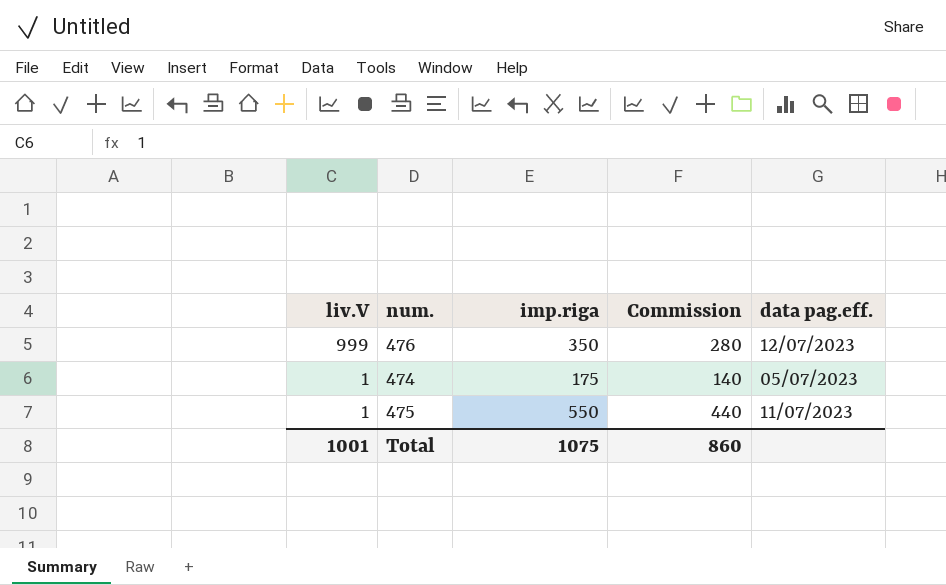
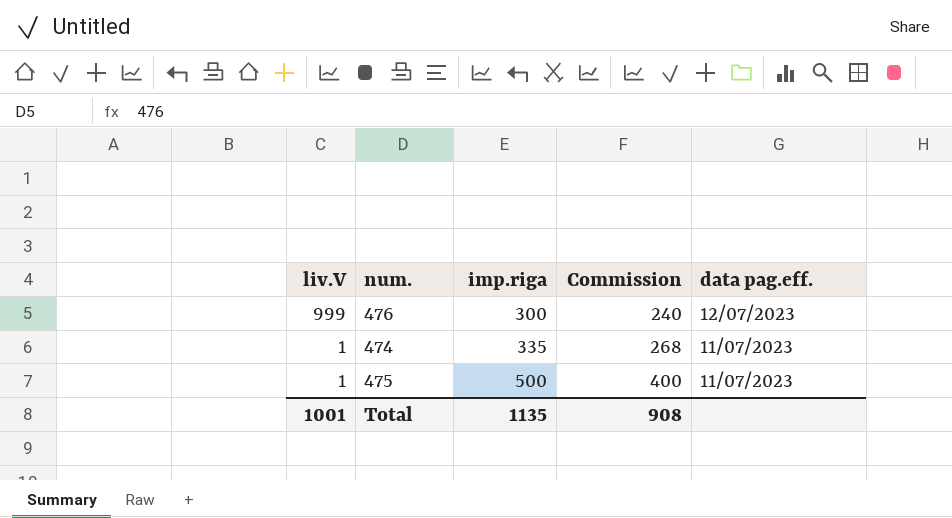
476 | imp.riga: 350 -> 300
476 | Commission: 280 -> 240
474 | imp.riga: 175 -> 335
474 | Commission: 140 -> 268
474 | data pag.eff.: 05/07/2023 -> 11/07/2023
475 | imp.riga: 550 -> 500
475 | Commission: 440 -> 400
Total | imp.riga: 1075 -> 1135
Total | Commission: 860 -> 908

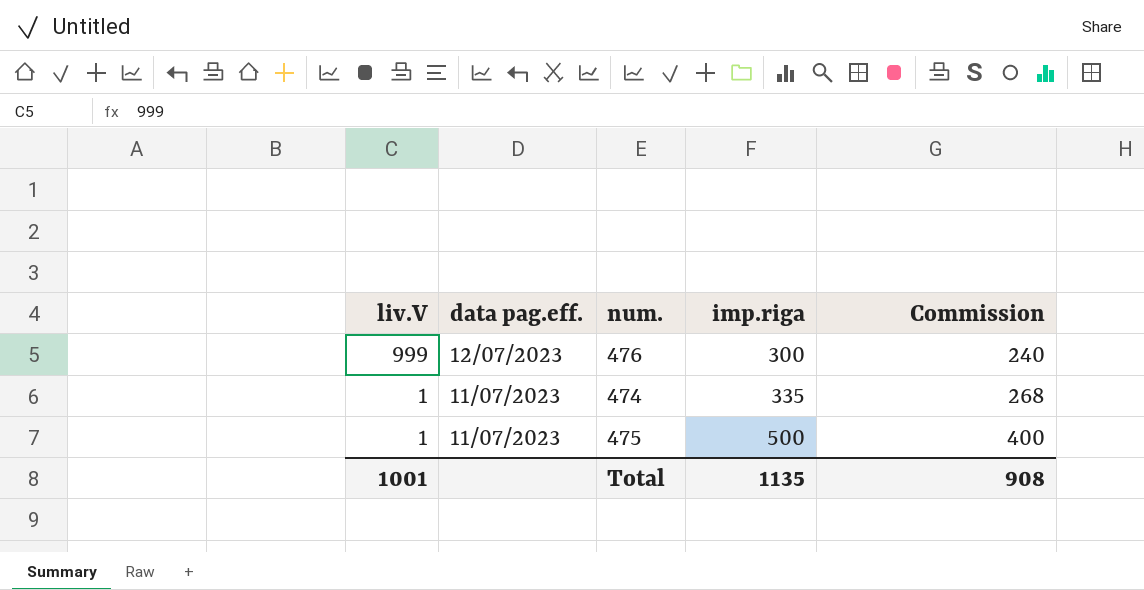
column data pag.eff. | position: 5 -> 2

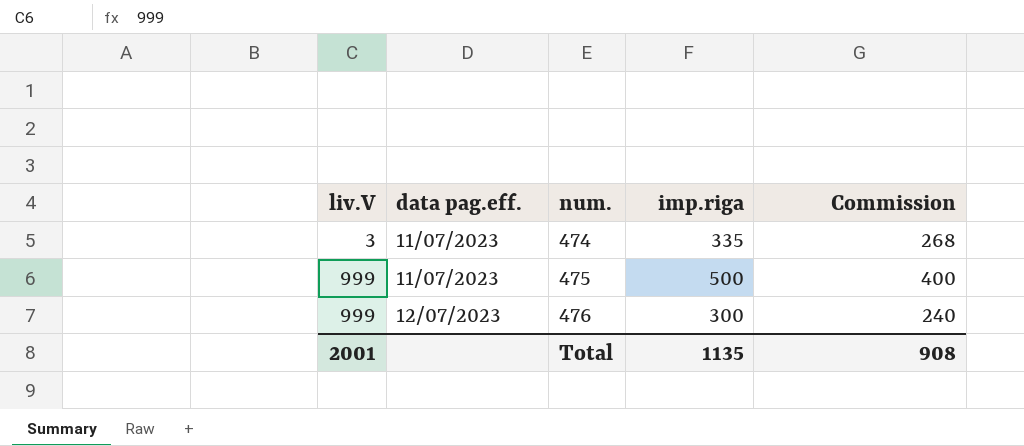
row order: liv.V descending -> liv.V ascending
474 | liv.V: 1 -> 3
475 | liv.V: 1 -> 999
Total | liv.V: 1001 -> 2001

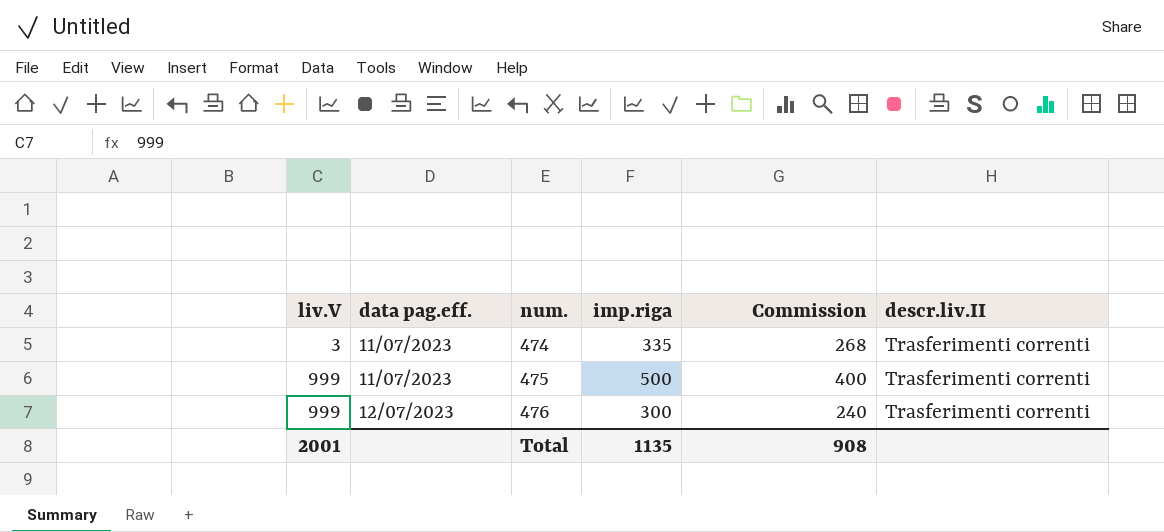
column descr.liv.II | position: none -> 6

